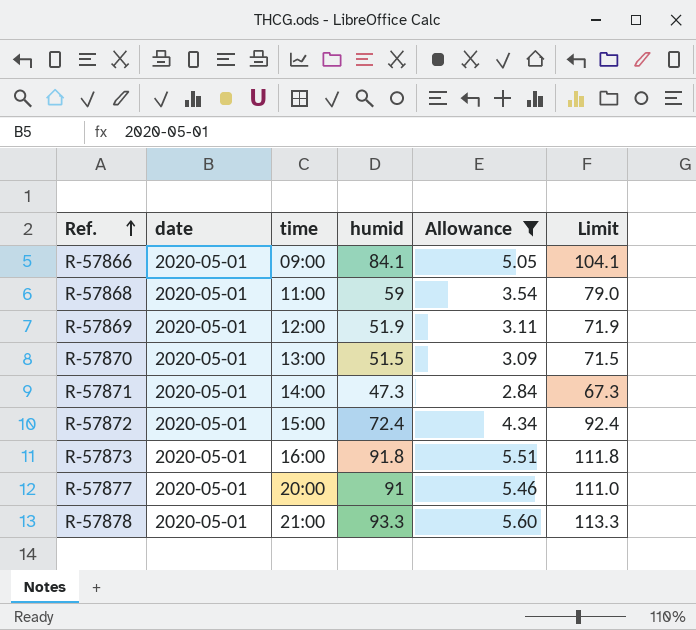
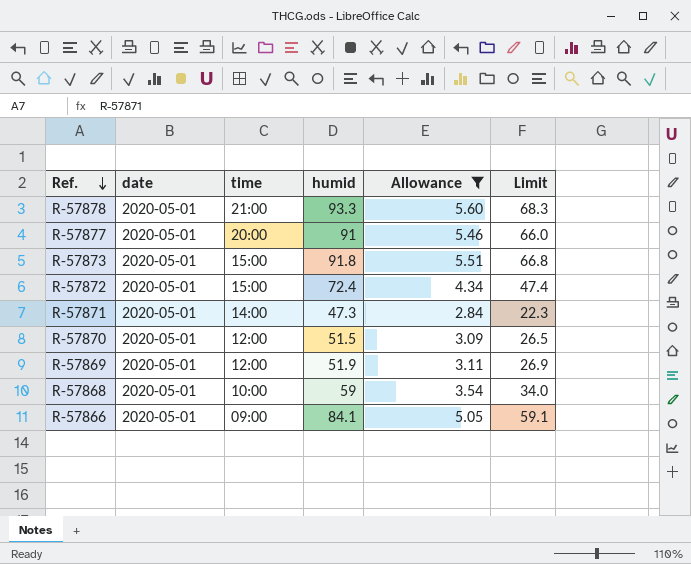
row order: Ref. ascending -> Ref. descending
column Limit | formula: [humid] + 20 -> [humid] - 25
R-57873 | time: 16:00 -> 15:00
R-57870 | time: 13:00 -> 12:00
R-57868 | time: 11:00 -> 10:00

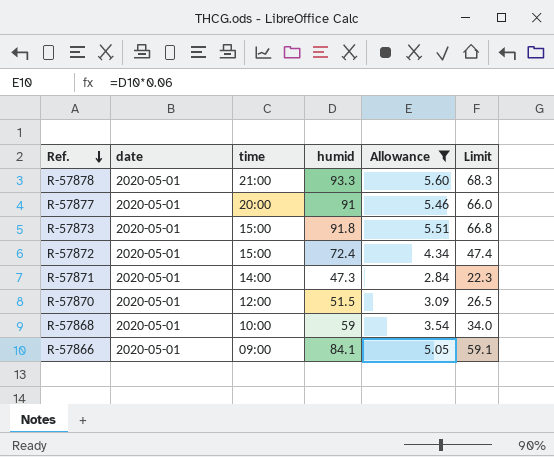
row R-57869: 2020-05-01 | 12:00 | 51.9 | 3.11 | 26.9 -> none

